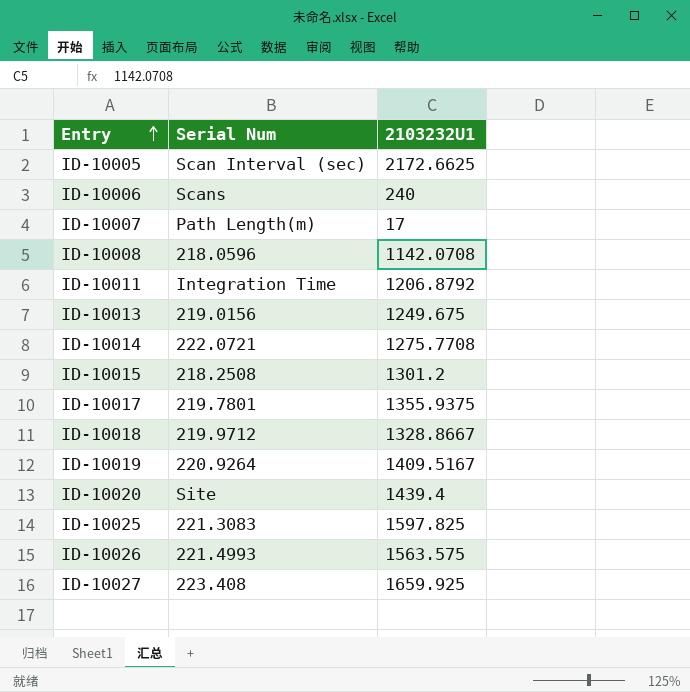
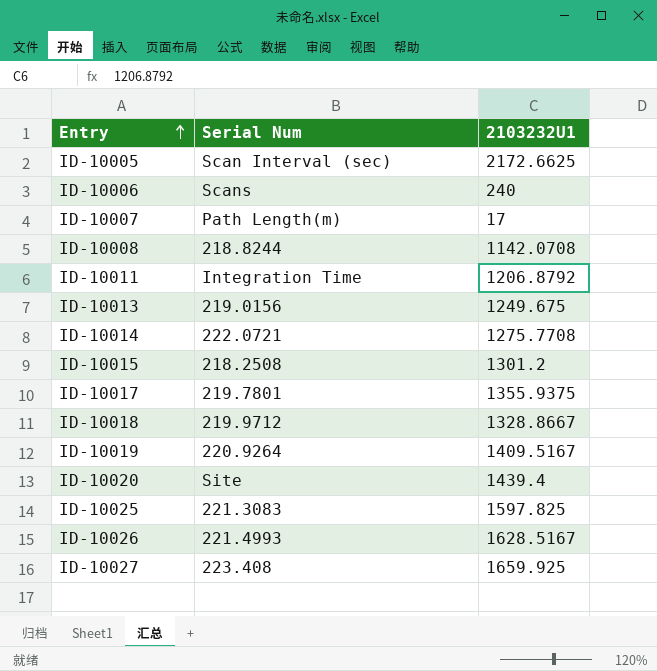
ID-10008 | Serial Num: 218.0596 -> 218.8244
ID-10026 | 2103232U1: 1563.575 -> 1628.5167

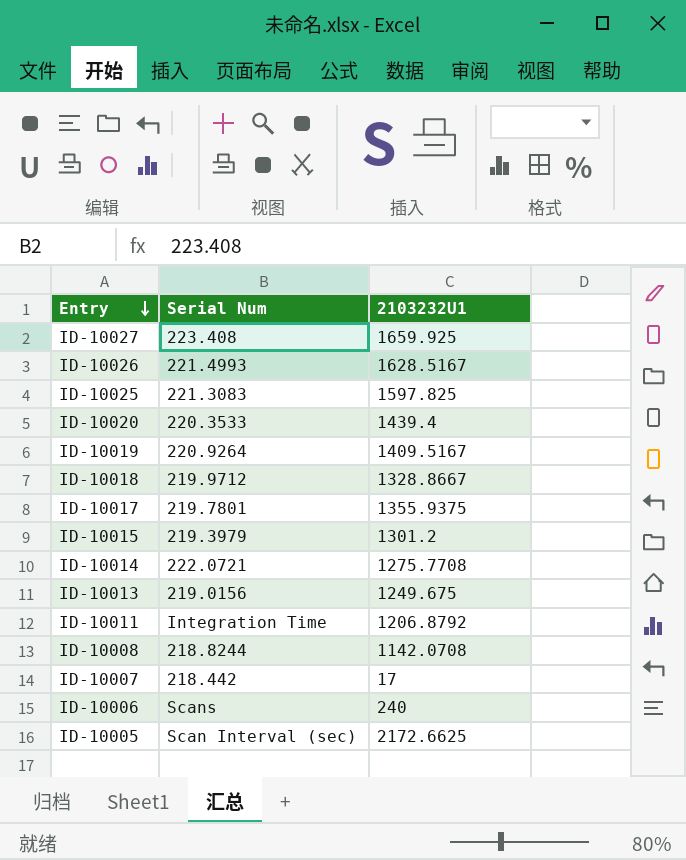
row order: Entry ascending -> Entry descending
ID-10020 | Serial Num: Site -> 220.3533
ID-10015 | Serial Num: 218.2508 -> 219.3979
ID-10007 | Serial Num: Path Length(m) -> 218.442

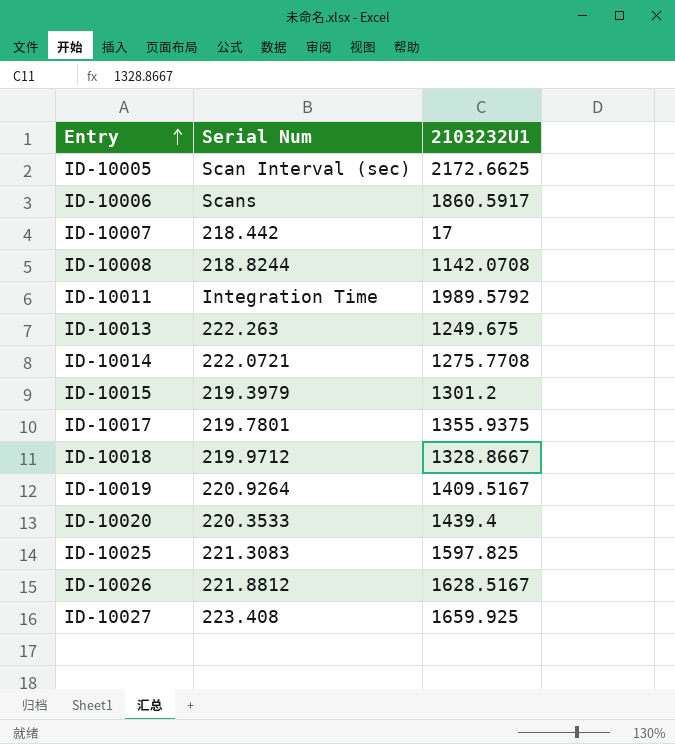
row order: Entry descending -> Entry ascending
ID-10006 | 2103232U1: 240 -> 1860.5917
ID-10011 | 2103232U1: 1206.8792 -> 1989.5792
ID-10013 | Serial Num: 219.0156 -> 222.263
ID-10026 | Serial Num: 221.4993 -> 221.8812

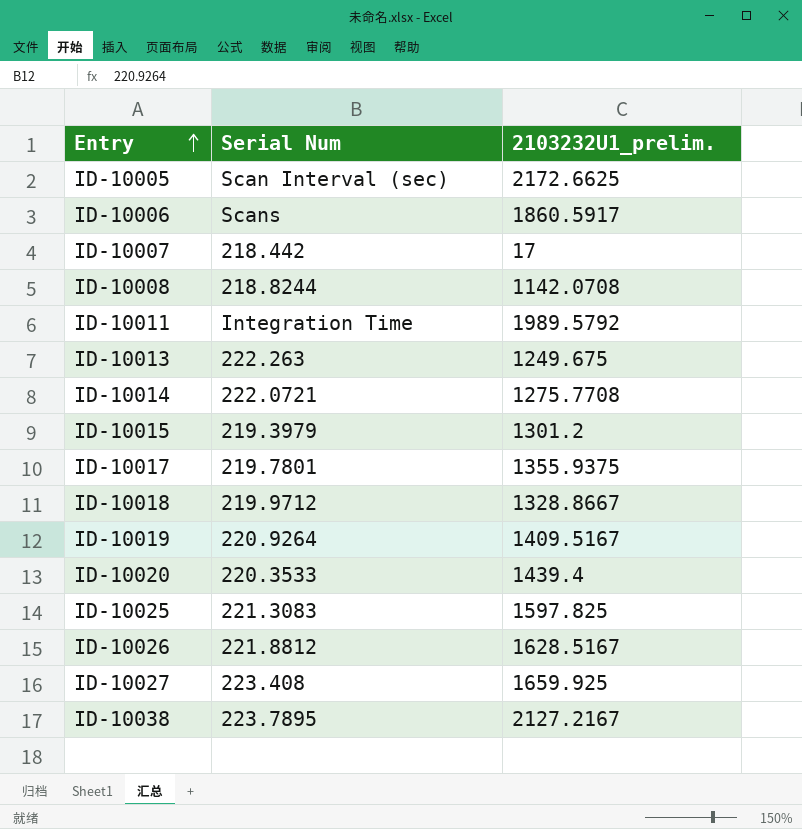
column name: 2103232U1 -> 2103232U1_prelim.
row ID-10038: none -> 223.7895 | 2127.2167

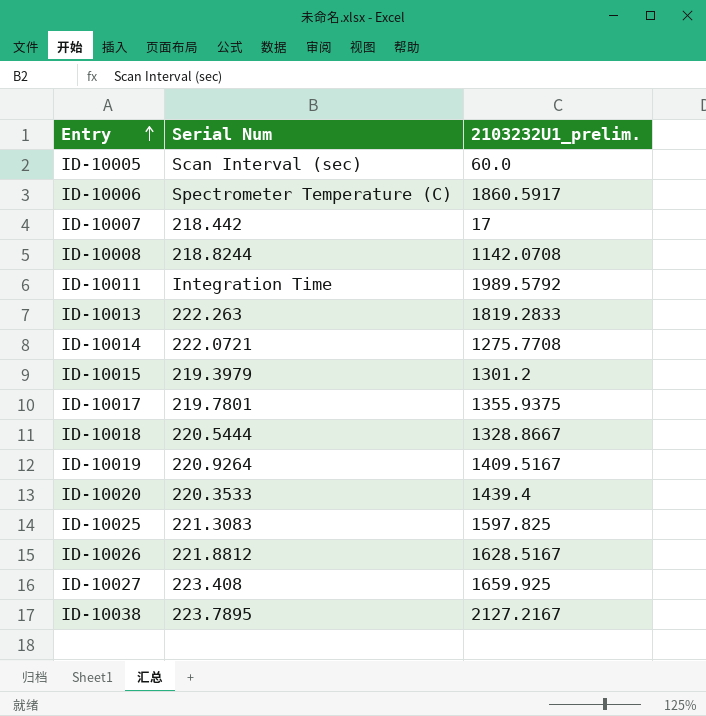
ID-10005 | 2103232U1_prelim.: 2172.6625 -> 60.0
ID-10006 | Serial Num: Scans -> Spectrometer Temperature (C)
ID-10013 | 2103232U1_prelim.: 1249.675 -> 1819.2833
ID-10018 | Serial Num: 219.9712 -> 220.5444

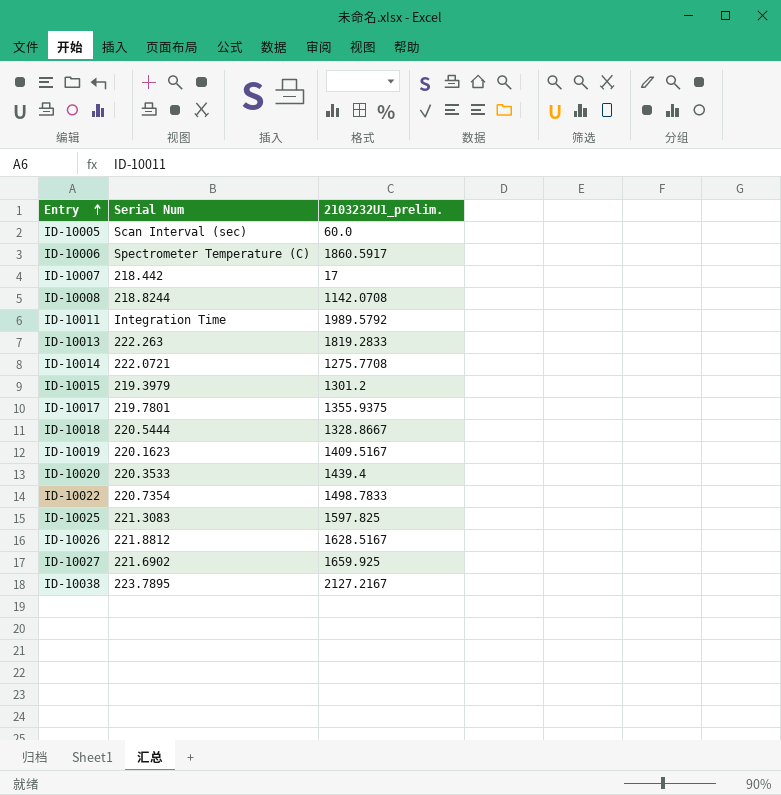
ID-10019 | Serial Num: 220.9264 -> 220.1623
row ID-10022: none -> 220.7354 | 1498.7833
ID-10027 | Serial Num: 223.408 -> 221.6902

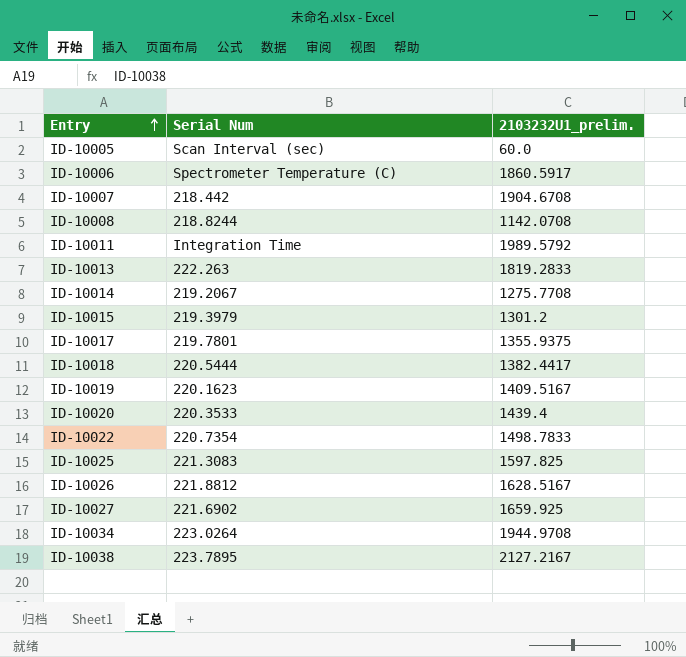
ID-10007 | 2103232U1_prelim.: 17 -> 1904.6708
ID-10014 | Serial Num: 222.0721 -> 219.2067
ID-10018 | 2103232U1_prelim.: 1328.8667 -> 1382.4417
row ID-10034: none -> 223.0264 | 1944.9708

